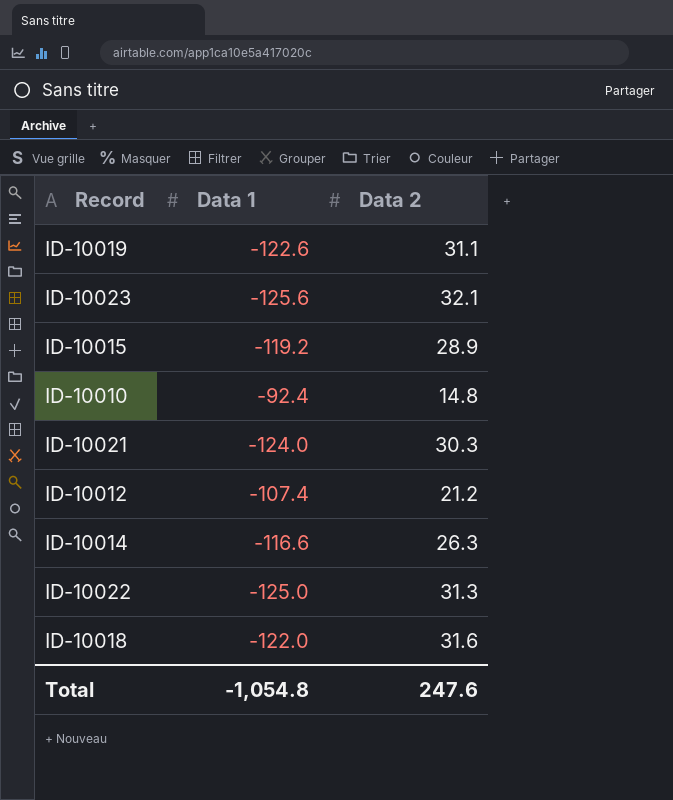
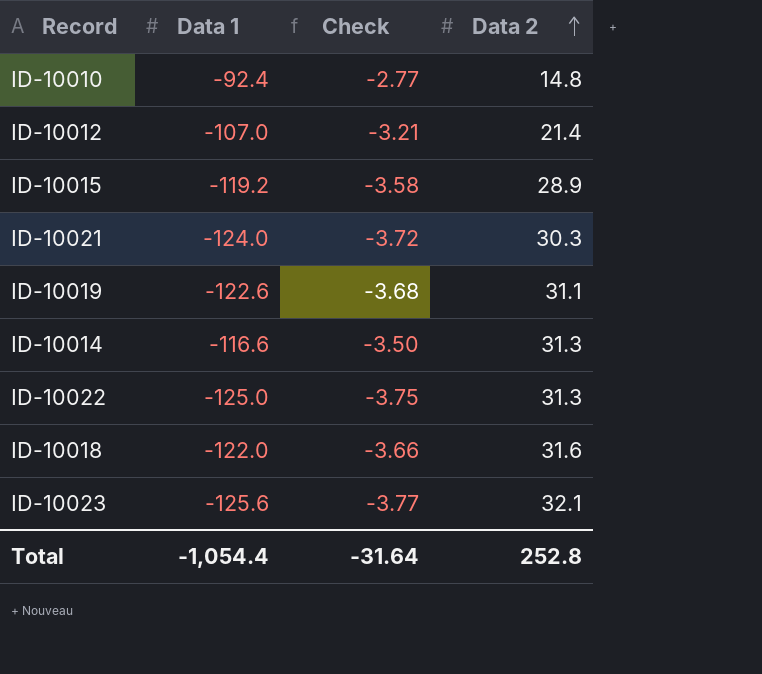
row order: none -> Data 2 ascending
column Check | formula: none -> [Data 1] * 0.03
ID-10012 | Data 1: -107.4 -> -107.0
ID-10012 | Data 2: 21.2 -> 21.4
ID-10014 | Data 2: 26.3 -> 31.3
Total | Data 1: -1,054.8 -> -1,054.4
Total | Data 2: 247.6 -> 252.8

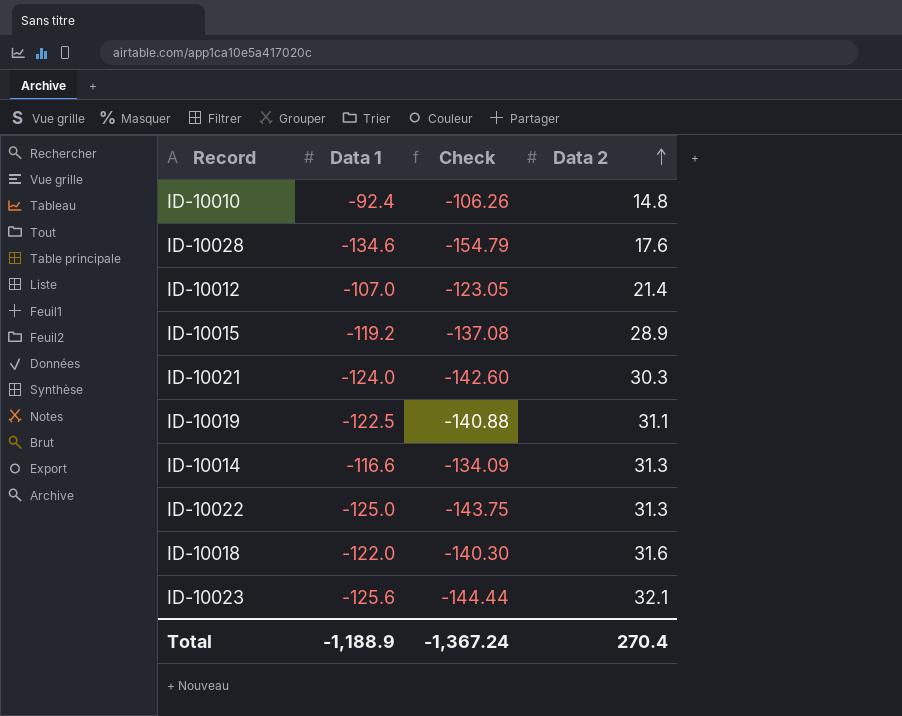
column Check | formula: [Data 1] * 0.03 -> [Data 1] * 1.15
row ID-10028: none -> -134.6 | -154.79 | 17.6
ID-10019 | Data 1: -122.6 -> -122.5
Total | Data 1: -1,054.4 -> -1,188.9
Total | Check: -31.64 -> -1,367.24
Total | Data 2: 252.8 -> 270.4

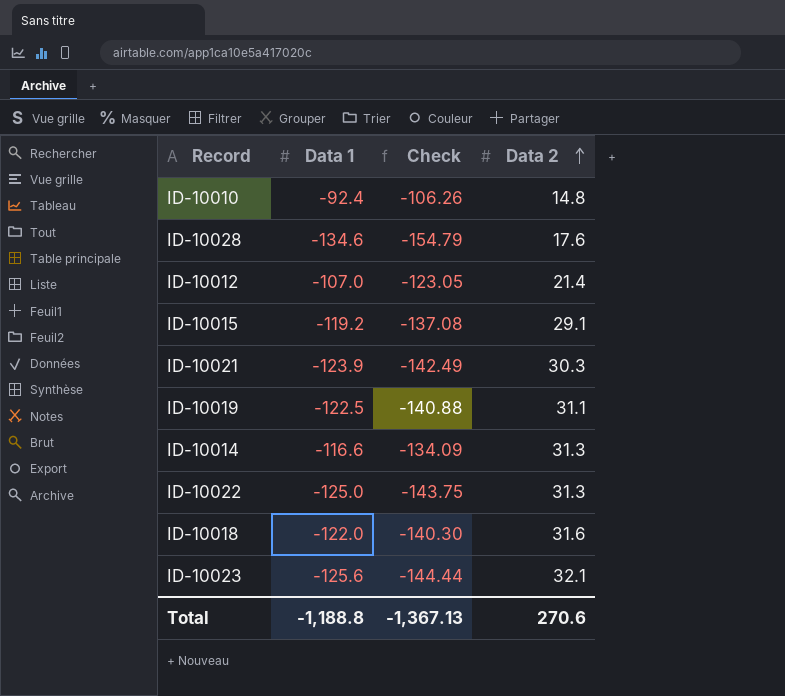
ID-10015 | Data 2: 28.9 -> 29.1
ID-10021 | Data 1: -124.0 -> -123.9
ID-10021 | Check: -142.60 -> -142.49
Total | Data 1: -1,188.9 -> -1,188.8
Total | Check: -1,367.24 -> -1,367.13
Total | Data 2: 270.4 -> 270.6

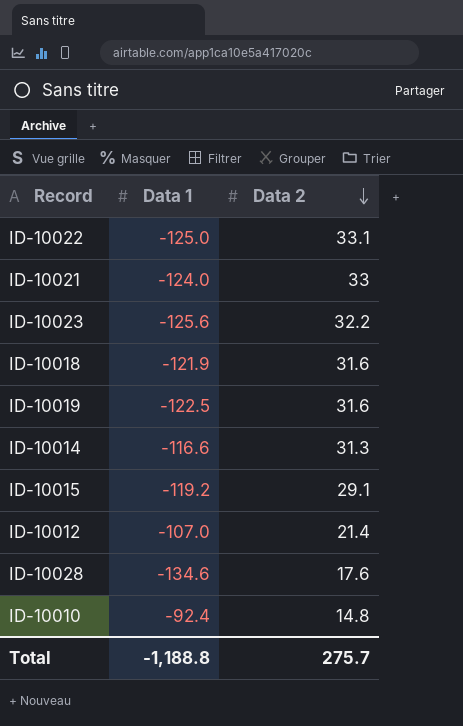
row order: Data 2 ascending -> Data 2 descending
column Check | formula: [Data 1] * 1.15 -> none
ID-10022 | Data 2: 31.3 -> 33.1
ID-10021 | Data 1: -123.9 -> -124.0
ID-10021 | Data 2: 30.3 -> 33
ID-10023 | Data 2: 32.1 -> 32.2
ID-10018 | Data 1: -122.0 -> -121.9
ID-10019 | Data 2: 31.1 -> 31.6
Total | Data 2: 270.6 -> 275.7

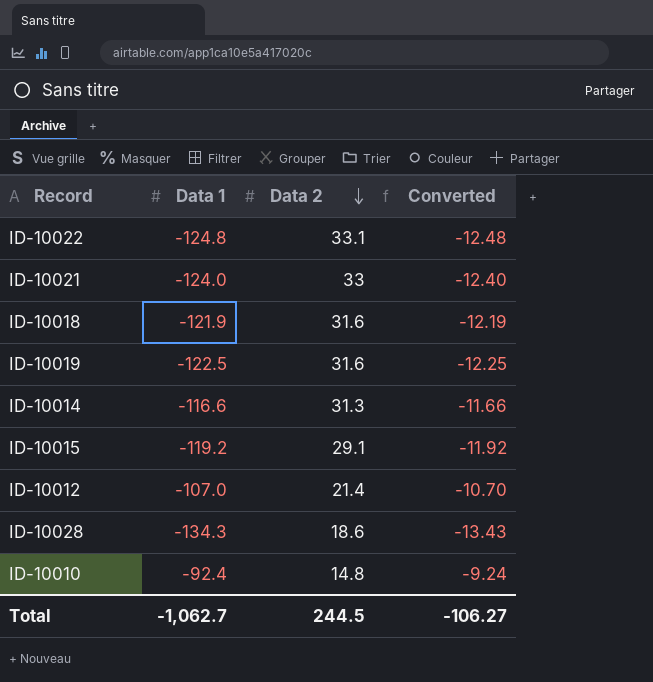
column Converted | formula: none -> [Data 1] * 0.1
row ID-10023: -125.6 | 32.2 -> none
ID-10022 | Data 1: -125.0 -> -124.8
ID-10028 | Data 1: -134.6 -> -134.3
ID-10028 | Data 2: 17.6 -> 18.6
Total | Data 1: -1,188.8 -> -1,062.7
Total | Data 2: 275.7 -> 244.5

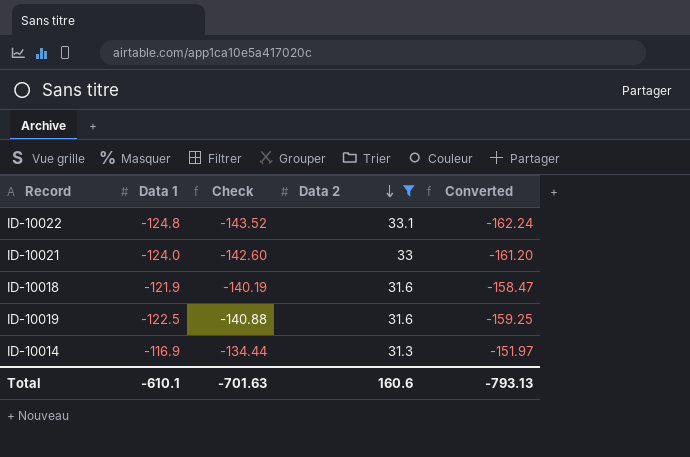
filter: none -> Data 2 >= 31.3
column Check | formula: none -> [Data 1] * 1.15
column Converted | formula: [Data 1] * 0.1 -> [Data 1] * 1.3
ID-10014 | Data 1: -116.6 -> -116.9
Total | Data 1: -1,062.7 -> -610.1
Total | Data 2: 244.5 -> 160.6
Total | Converted: -106.27 -> -793.13

